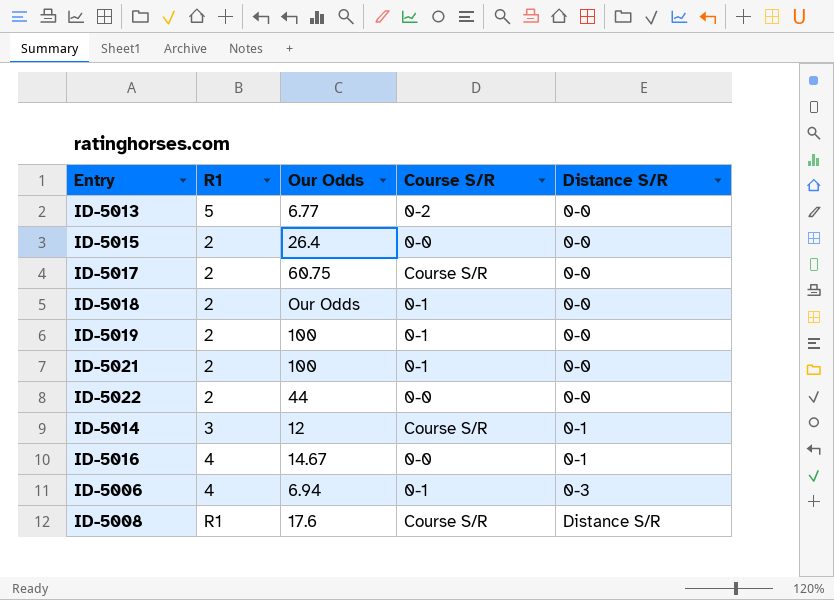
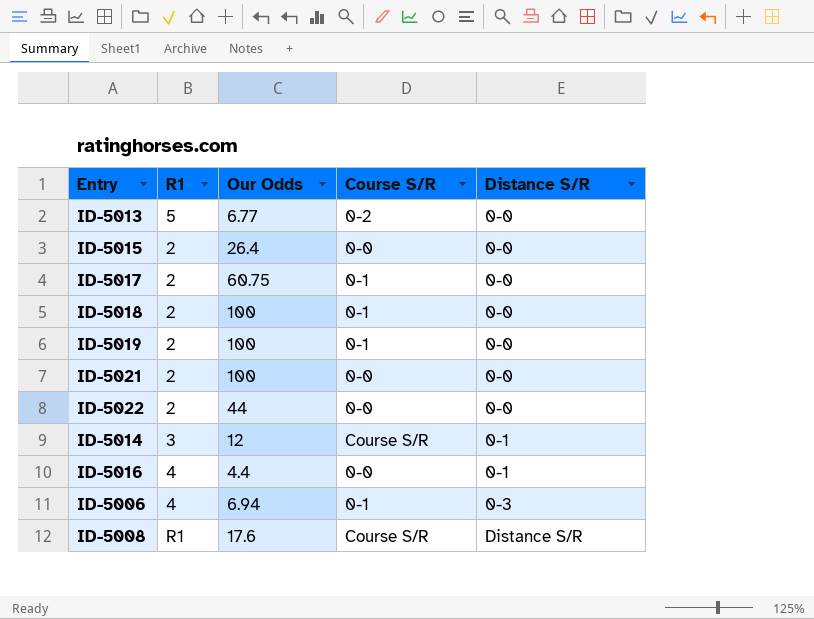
ID-5017 | Course S/R: Course S/R -> 0-1
ID-5018 | Our Odds: Our Odds -> 100
ID-5021 | Course S/R: 0-1 -> 0-0
ID-5016 | Our Odds: 14.67 -> 4.4

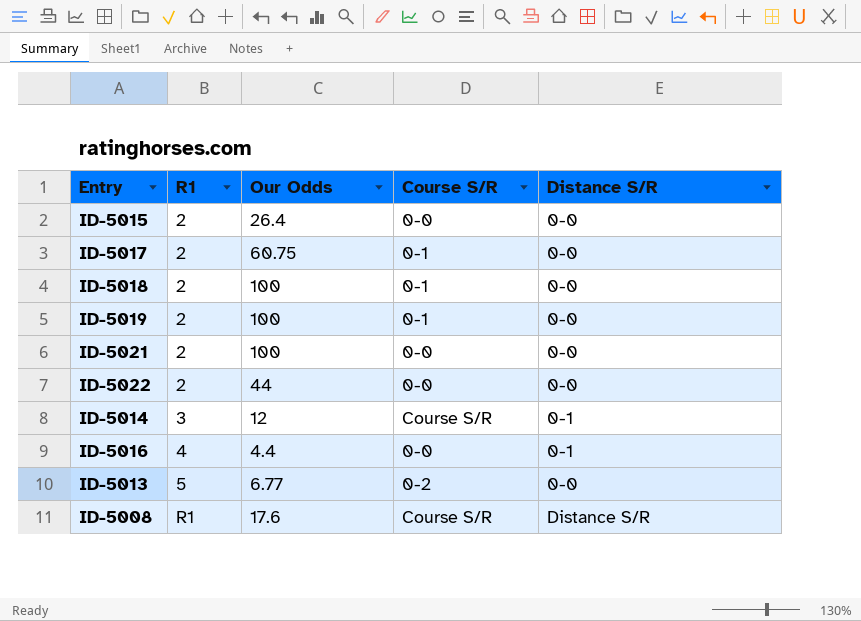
row order: Distance S/R ascending -> R1 ascending
row ID-5006: 4 | 6.94 | 0-1 | 0-3 -> none

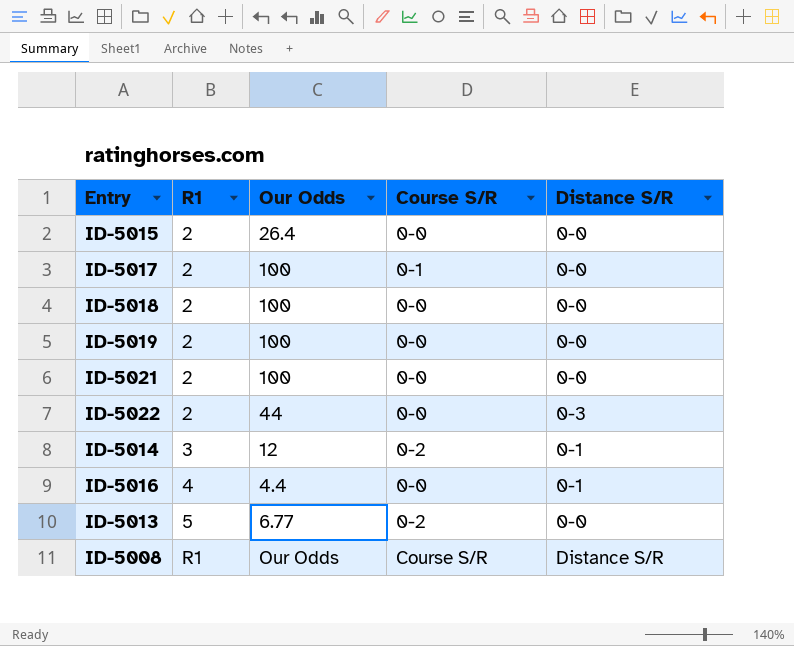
ID-5017 | Our Odds: 60.75 -> 100
ID-5018 | Course S/R: 0-1 -> 0-0
ID-5019 | Course S/R: 0-1 -> 0-0
ID-5022 | Distance S/R: 0-0 -> 0-3
ID-5014 | Course S/R: Course S/R -> 0-2
ID-5008 | Our Odds: 17.6 -> Our Odds

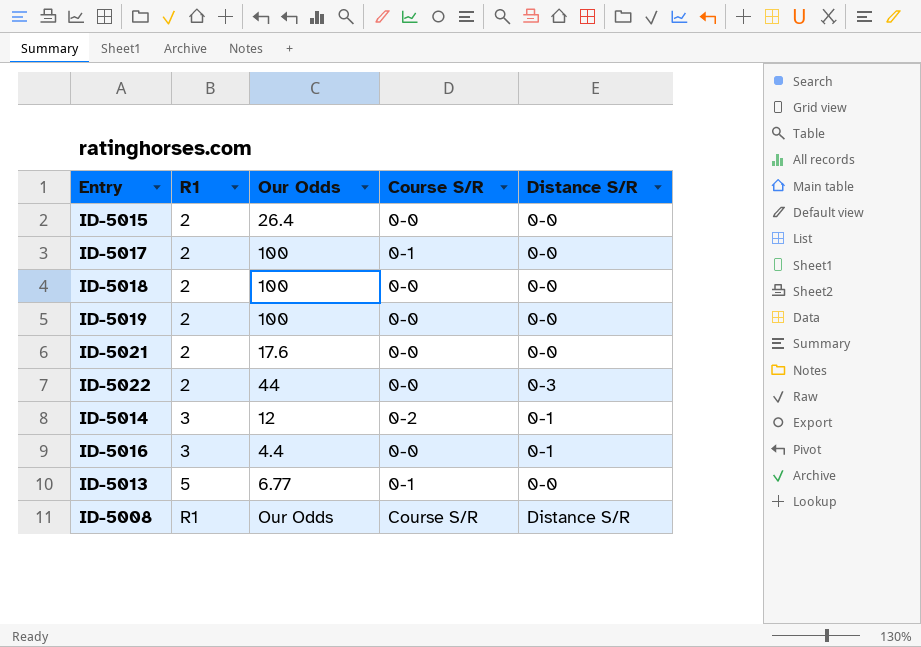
ID-5021 | Our Odds: 100 -> 17.6
ID-5016 | R1: 4 -> 3
ID-5013 | Course S/R: 0-2 -> 0-1

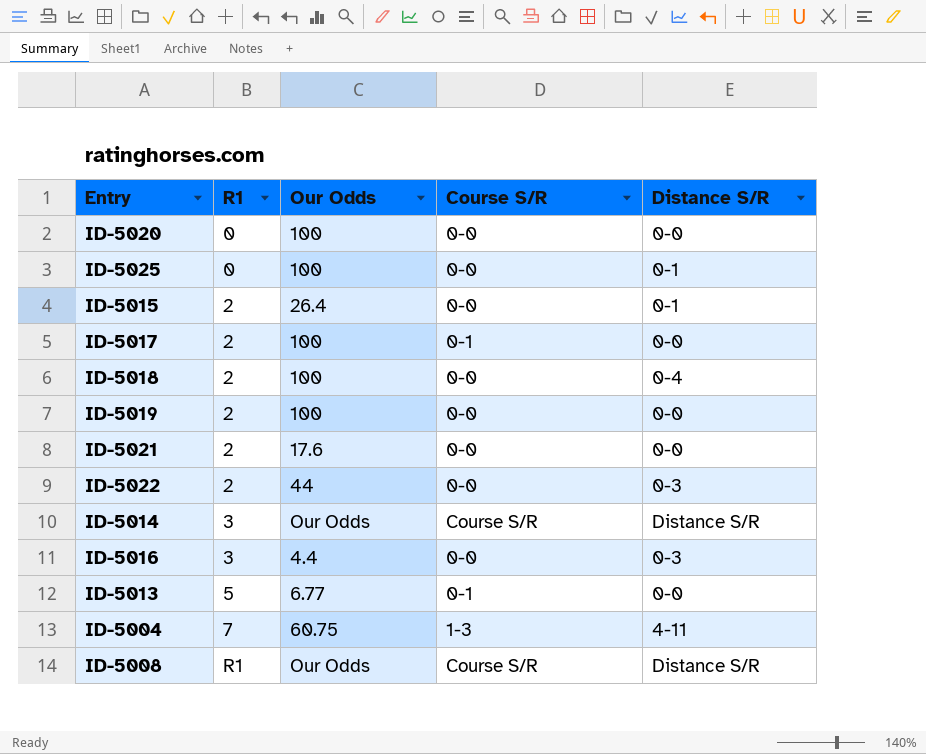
row ID-5020: none -> 0 | 100 | 0-0 | 0-0
row ID-5025: none -> 0 | 100 | 0-0 | 0-1
ID-5015 | Distance S/R: 0-0 -> 0-1
ID-5018 | Distance S/R: 0-0 -> 0-4
ID-5014 | Our Odds: 12 -> Our Odds
ID-5014 | Course S/R: 0-2 -> Course S/R
ID-5014 | Distance S/R: 0-1 -> Distance S/R
ID-5016 | Distance S/R: 0-1 -> 0-3
row ID-5004: none -> 7 | 60.75 | 1-3 | 4-11

